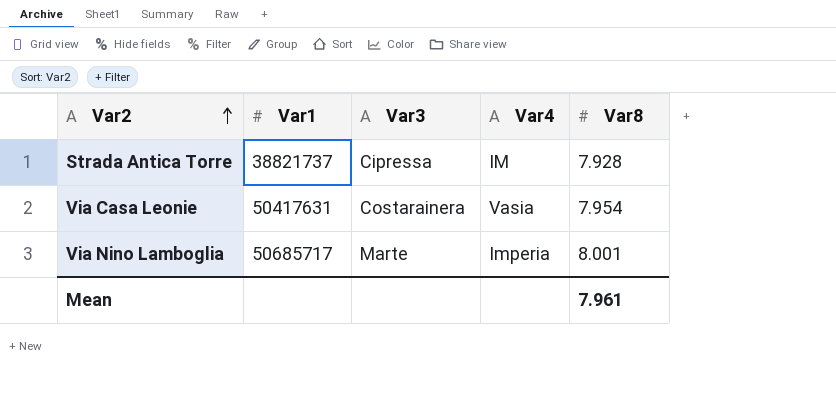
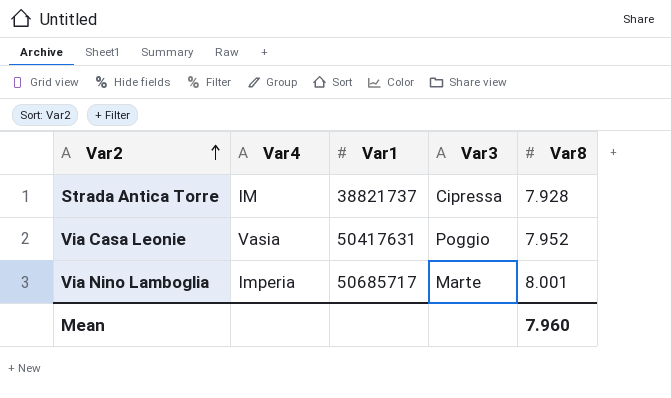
column Var4 | position: 4 -> 2
Via Casa Leonie | Var3: Costarainera -> Poggio
Via Casa Leonie | Var8: 7.954 -> 7.952
Mean | Var8: 7.961 -> 7.960

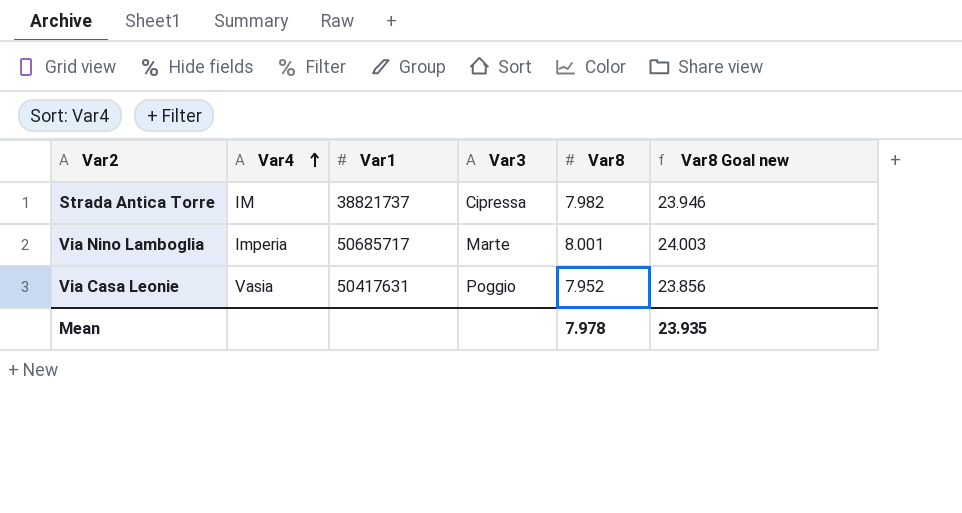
row order: Var2 ascending -> Var4 ascending
column Var8 Goal new | formula: none -> [Var8] * 3
Strada Antica Torre | Var8: 7.928 -> 7.982
Mean | Var8: 7.960 -> 7.978

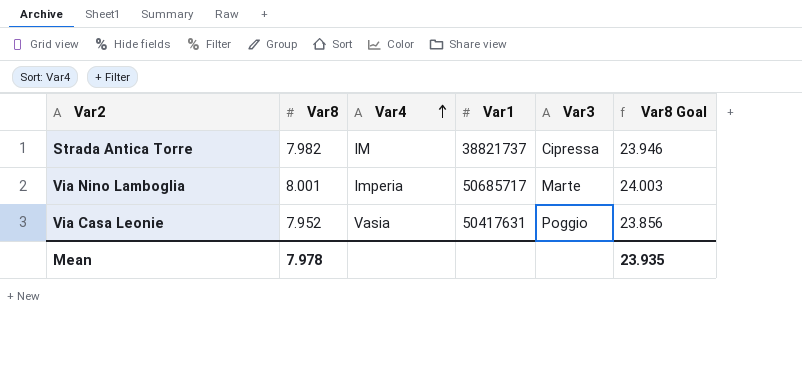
column Var8 | position: 5 -> 2
column name: Var8 Goal new -> Var8 Goal

